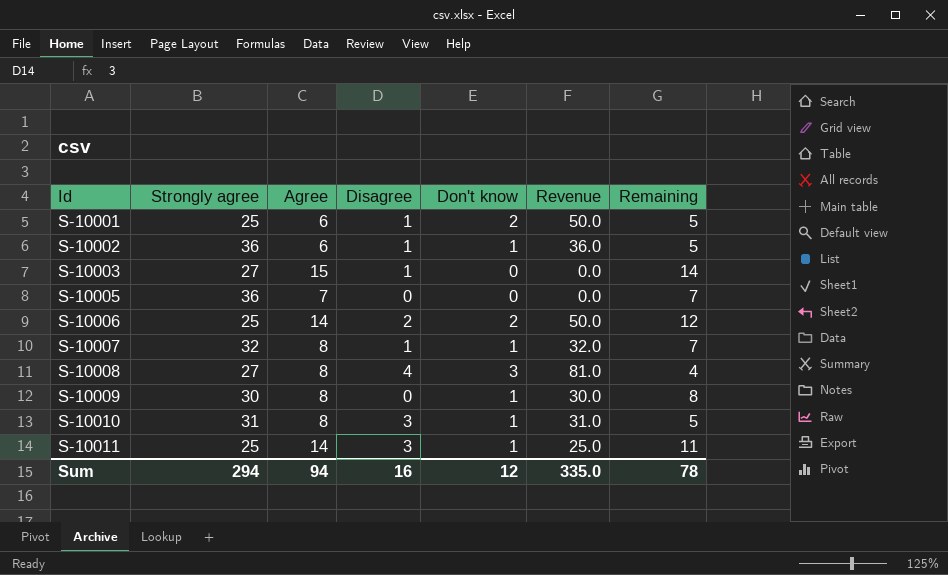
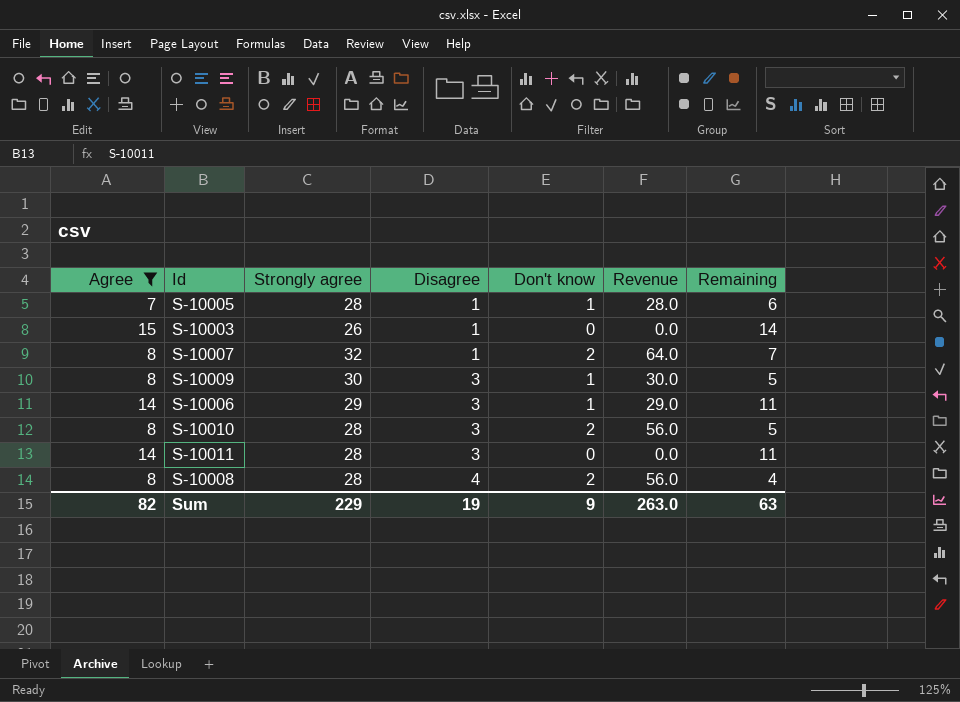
filter: none -> Agree != 6
row order: Id ascending -> Disagree ascending
column Agree | position: 3 -> 1
S-10005 | Strongly agree: 36 -> 28
S-10005 | Disagree: 0 -> 1
S-10005 | Don't know: 0 -> 1
S-10005 | Revenue: 0.0 -> 28.0
S-10005 | Remaining: 7 -> 6
S-10003 | Strongly agree: 27 -> 26
S-10007 | Don't know: 1 -> 2
S-10007 | Revenue: 32.0 -> 64.0
S-10009 | Disagree: 0 -> 3
S-10009 | Remaining: 8 -> 5
S-10006 | Strongly agree: 25 -> 29
S-10006 | Disagree: 2 -> 3
S-10006 | Don't know: 2 -> 1
S-10006 | Revenue: 50.0 -> 29.0
S-10006 | Remaining: 12 -> 11
S-10010 | Strongly agree: 31 -> 28
S-10010 | Don't know: 1 -> 2
S-10010 | Revenue: 31.0 -> 56.0
S-10011 | Strongly agree: 25 -> 28
S-10011 | Don't know: 1 -> 0
S-10011 | Revenue: 25.0 -> 0.0
S-10008 | Strongly agree: 27 -> 28
S-10008 | Don't know: 3 -> 2
S-10008 | Revenue: 81.0 -> 56.0
Sum | Agree: 94 -> 82
Sum | Strongly agree: 294 -> 229
Sum | Disagree: 16 -> 19
Sum | Don't know: 12 -> 9
Sum | Revenue: 335.0 -> 263.0
Sum | Remaining: 78 -> 63

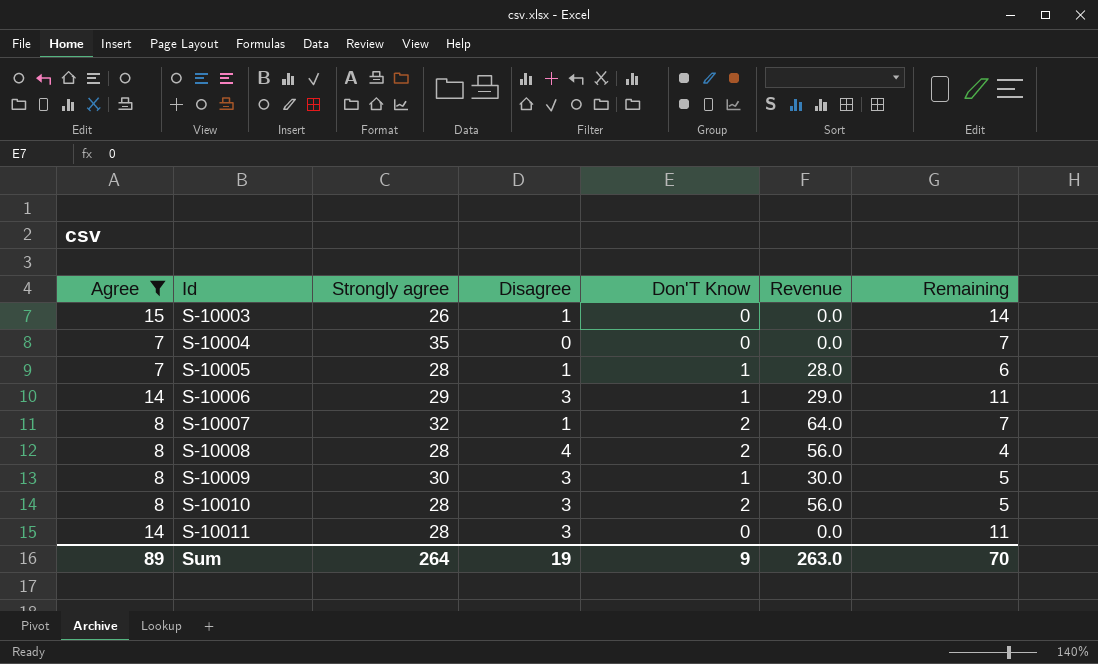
row order: Disagree ascending -> Id ascending
column name: Don't know -> Don'T Know
row S-10004: none -> 7 | 35 | 0 | 0 | 0.0 | 7
Sum | Agree: 82 -> 89
Sum | Strongly agree: 229 -> 264
Sum | Remaining: 63 -> 70

